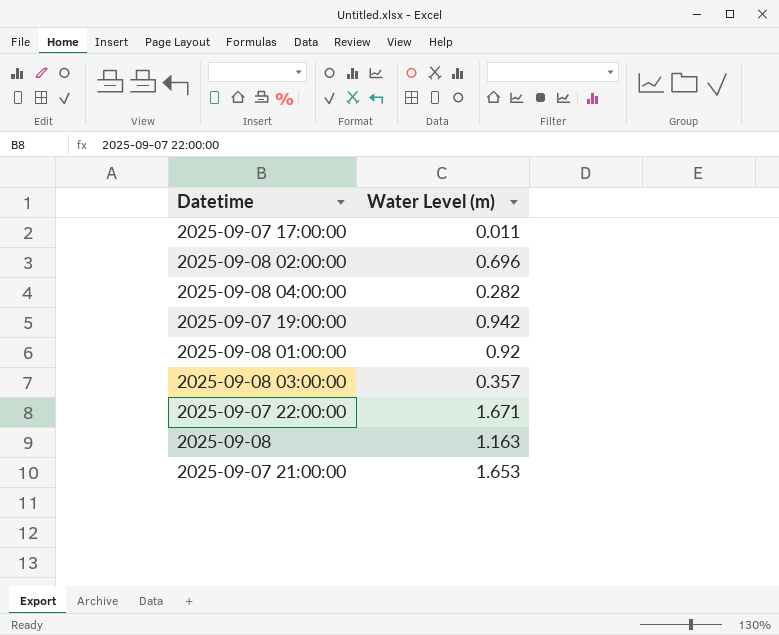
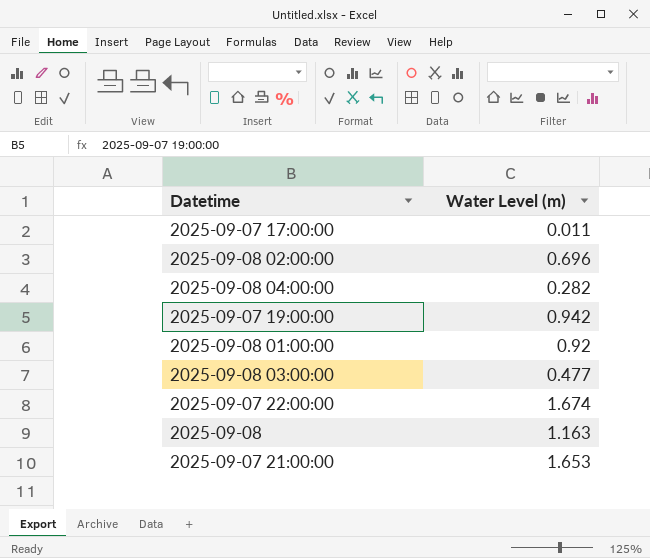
2025-09-08 03:00:00 | Water Level (m): 0.357 -> 0.477
2025-09-07 22:00:00 | Water Level (m): 1.671 -> 1.674

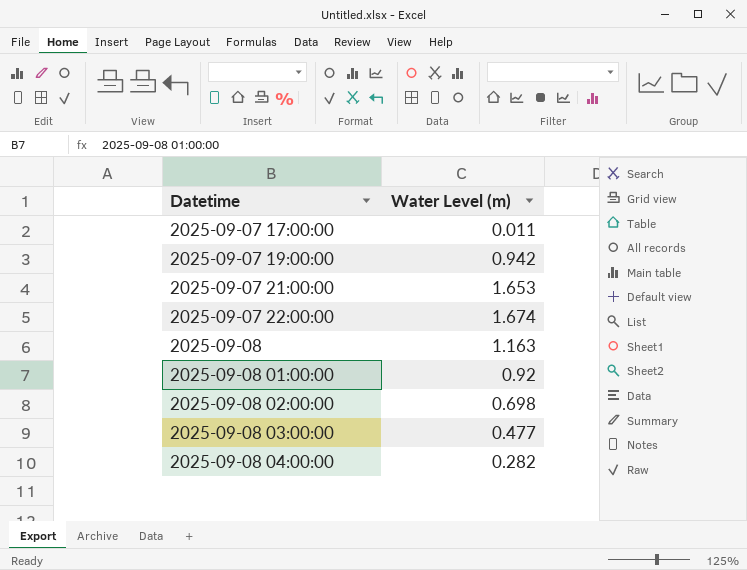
row order: none -> Datetime ascending
2025-09-08 02:00:00 | Water Level (m): 0.696 -> 0.698

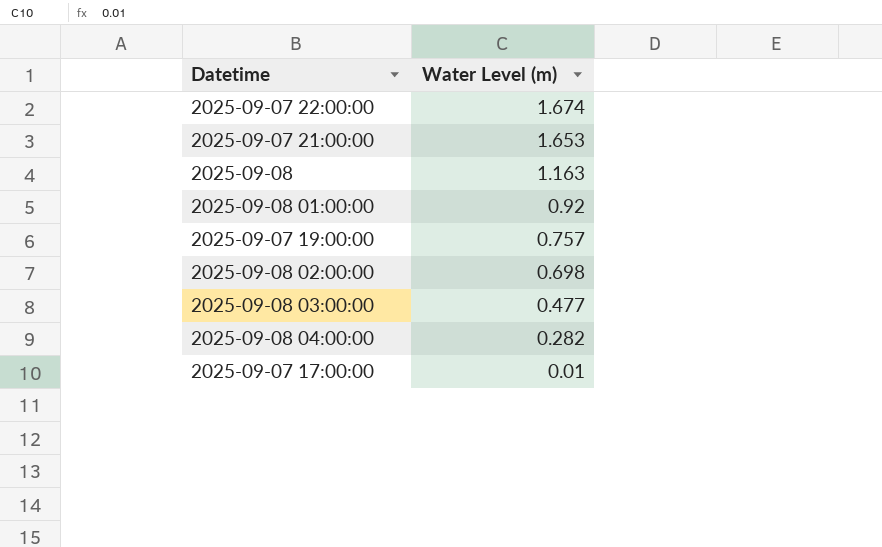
row order: Datetime ascending -> Water Level (m) descending
2025-09-07 19:00:00 | Water Level (m): 0.942 -> 0.757
2025-09-07 17:00:00 | Water Level (m): 0.011 -> 0.01

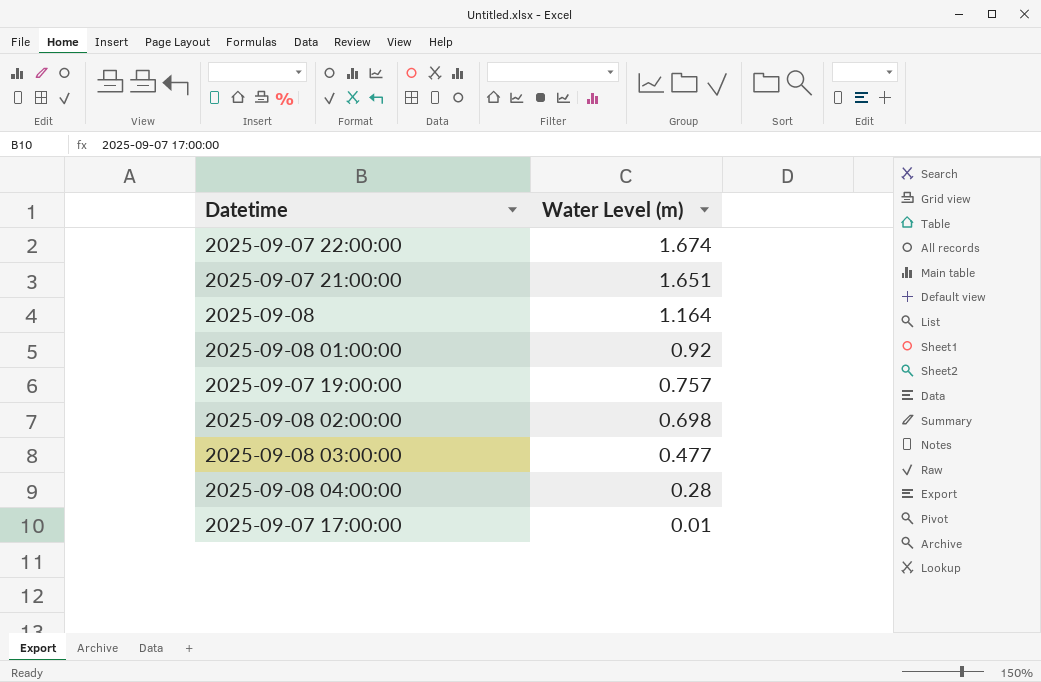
2025-09-07 21:00:00 | Water Level (m): 1.653 -> 1.651
2025-09-08 | Water Level (m): 1.163 -> 1.164
2025-09-08 04:00:00 | Water Level (m): 0.282 -> 0.28

